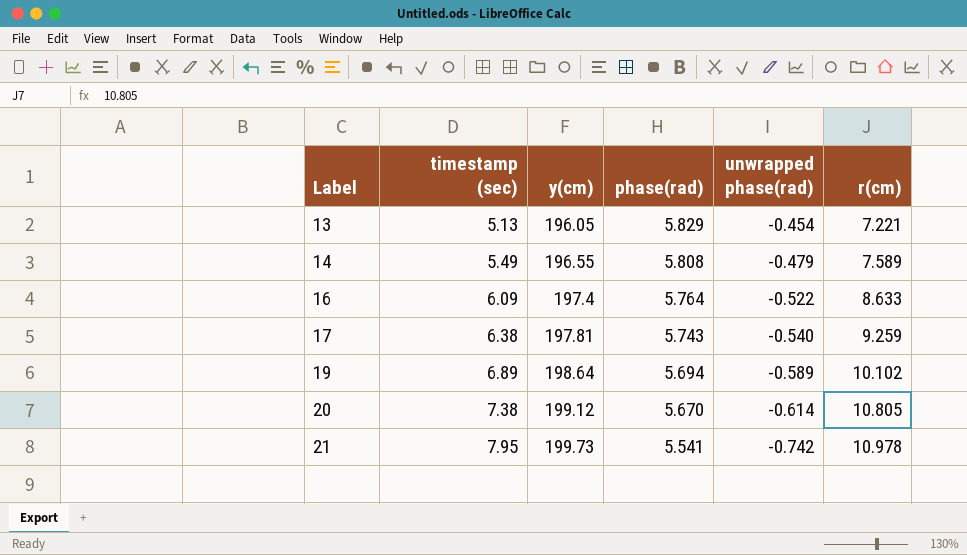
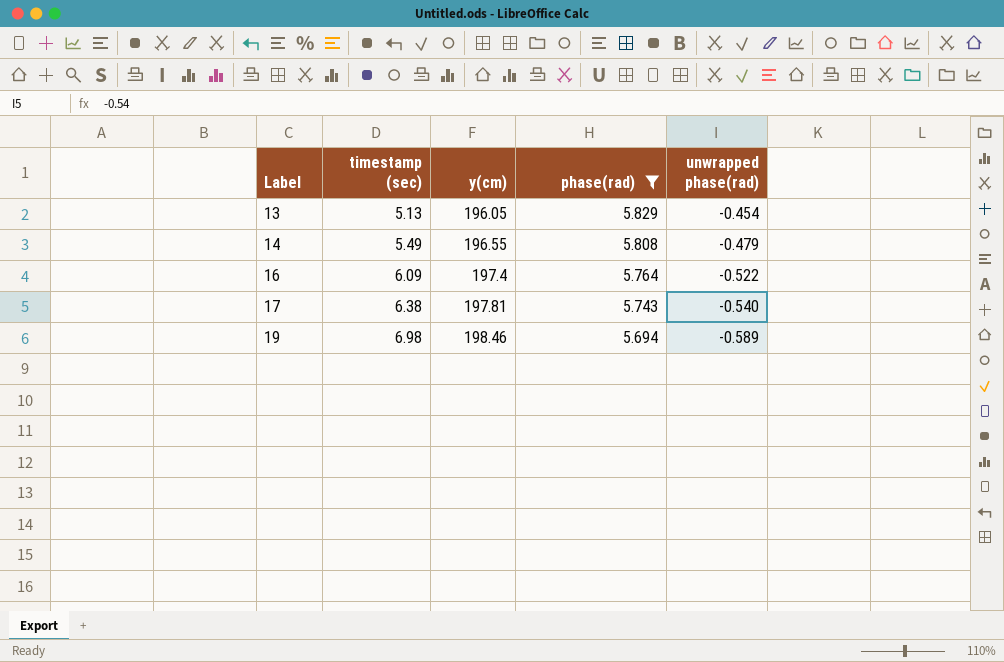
filter: none -> phase(rad) >= 5.694
column r(cm) | position: 6 -> none
19 | timestamp (sec): 6.89 -> 6.98
19 | y(cm): 198.64 -> 198.46

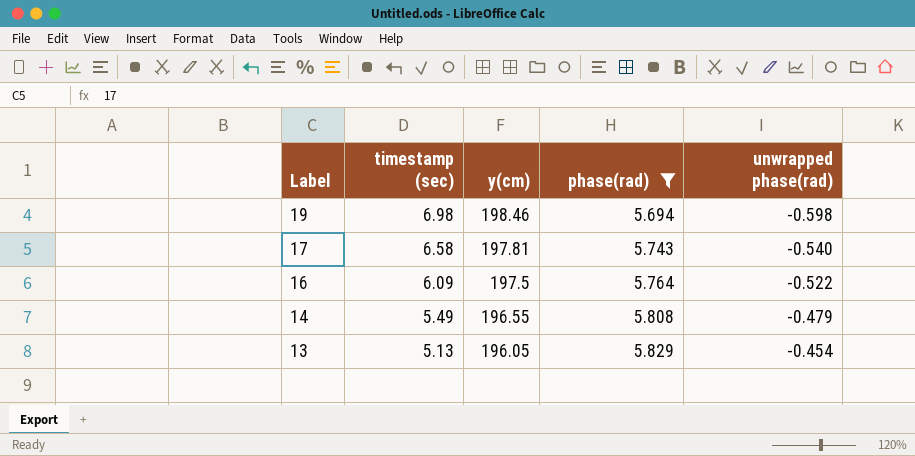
row order: Label ascending -> Label descending
19 | unwrapped phase(rad): -0.589 -> -0.598
17 | timestamp (sec): 6.38 -> 6.58
16 | y(cm): 197.4 -> 197.5

